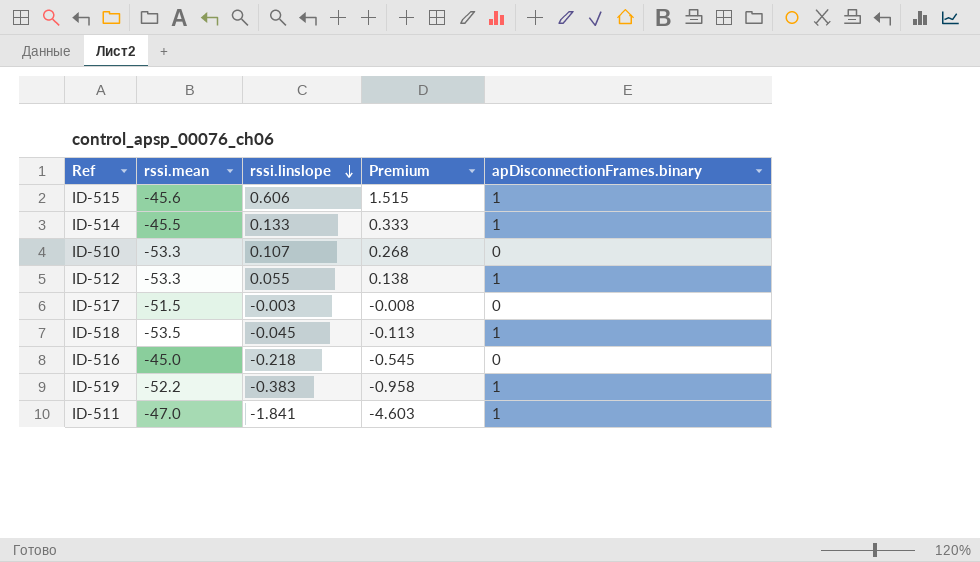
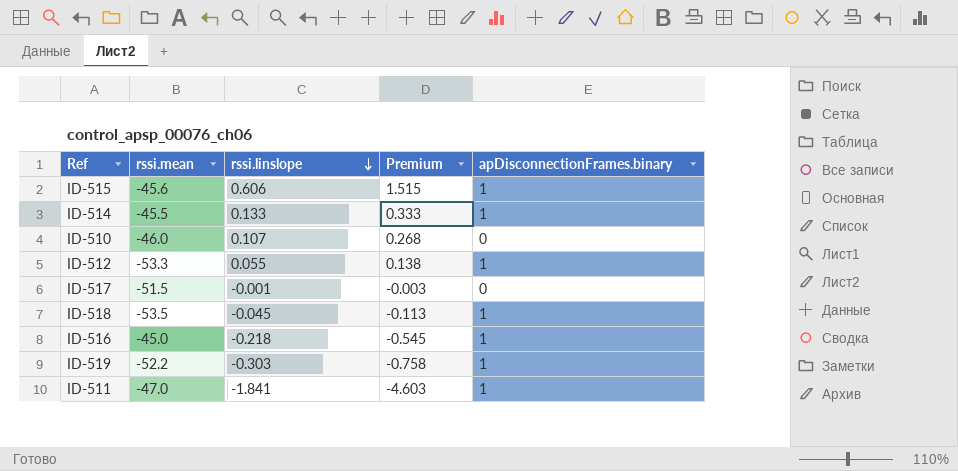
ID-510 | rssi.mean: -53.3 -> -46.0
ID-517 | rssi.linslope: -0.003 -> -0.001
ID-517 | Premium: -0.008 -> -0.003
ID-516 | apDisconnectionFrames.binary: 0 -> 1
ID-519 | rssi.linslope: -0.383 -> -0.303
ID-519 | Premium: -0.958 -> -0.758

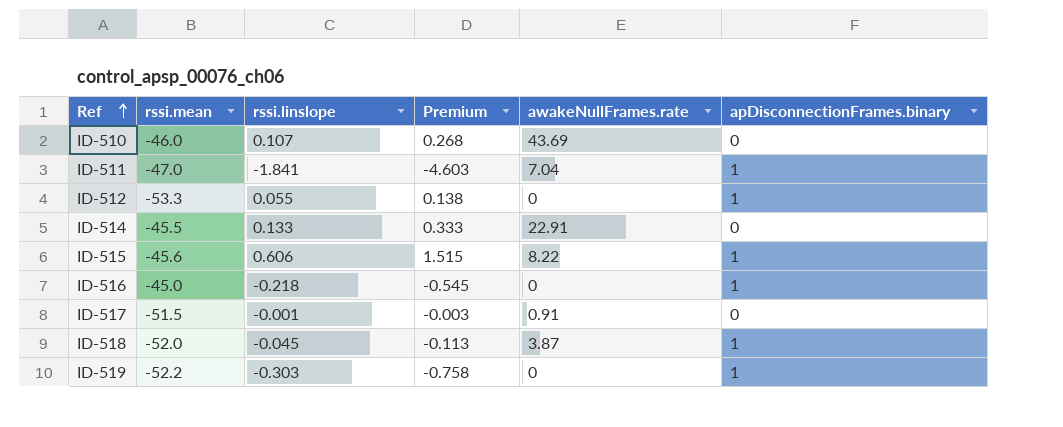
row order: rssi.linslope descending -> Ref ascending
column awakeNullFrames.rate | position: none -> 5
ID-514 | apDisconnectionFrames.binary: 1 -> 0
ID-518 | rssi.mean: -53.5 -> -52.0

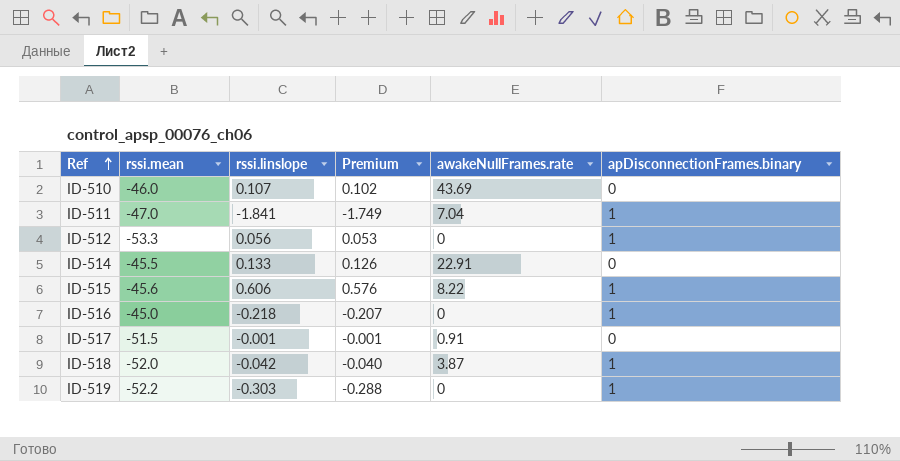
column Premium | formula: [rssi.linslope] * 2.5 -> [rssi.linslope] * 0.95
ID-512 | rssi.linslope: 0.055 -> 0.056
ID-518 | rssi.linslope: -0.045 -> -0.042

